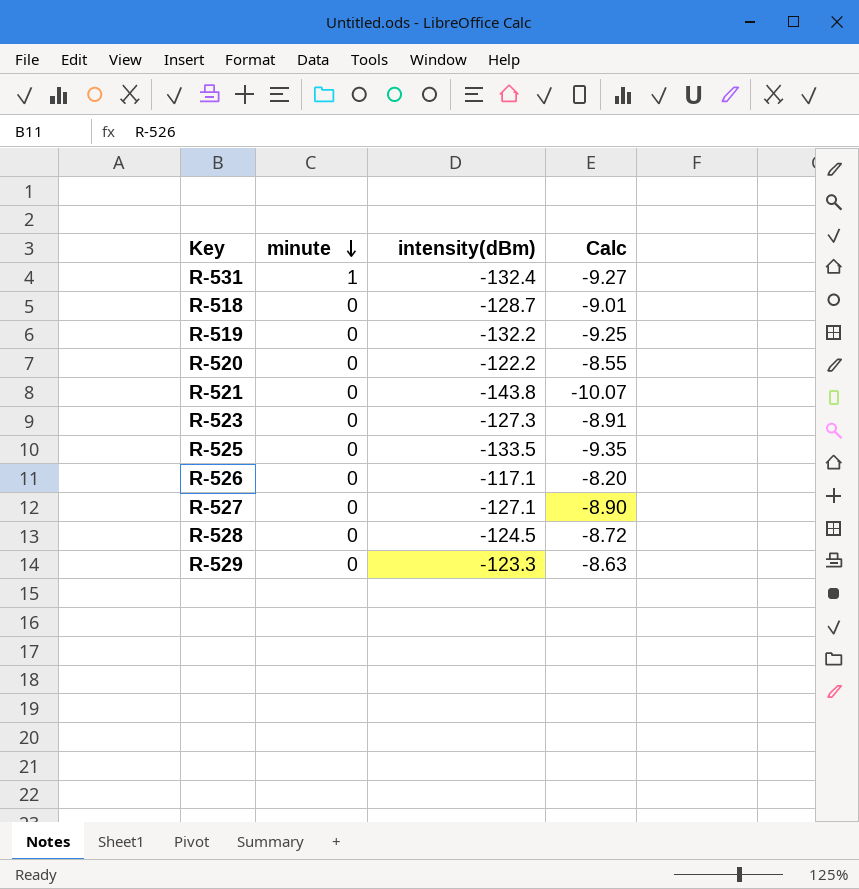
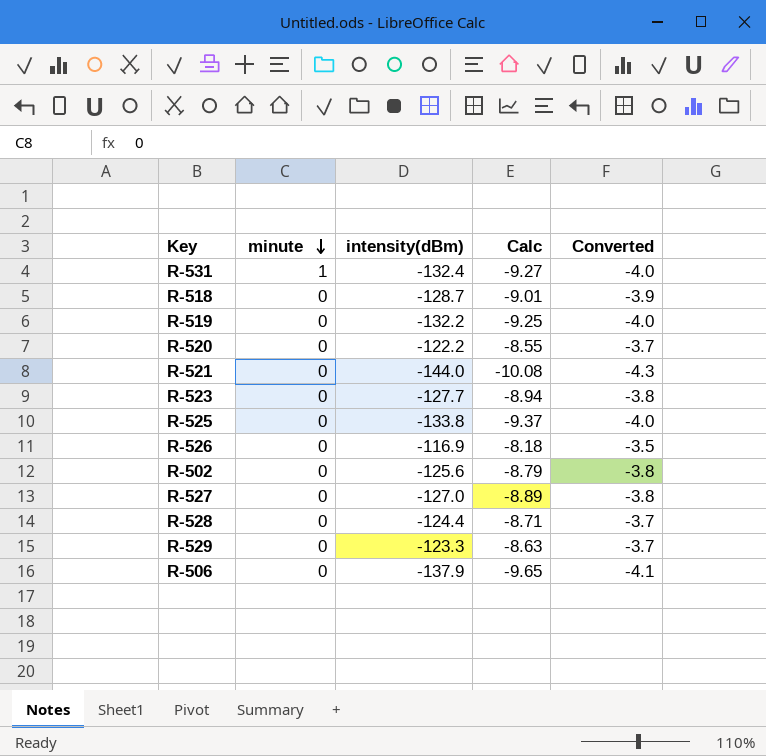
column Converted | formula: none -> [intensity(dBm)] * 0.03
R-521 | intensity(dBm): -143.8 -> -144.0
R-521 | Calc: -10.07 -> -10.08
R-523 | intensity(dBm): -127.3 -> -127.7
R-523 | Calc: -8.91 -> -8.94
R-525 | intensity(dBm): -133.5 -> -133.8
R-525 | Calc: -9.35 -> -9.37
R-526 | intensity(dBm): -117.1 -> -116.9
R-526 | Calc: -8.20 -> -8.18
row R-502: none -> 0 | -125.6 | -8.79 | -3.8
R-527 | intensity(dBm): -127.1 -> -127.0
R-527 | Calc: -8.90 -> -8.89
R-528 | intensity(dBm): -124.5 -> -124.4
R-528 | Calc: -8.72 -> -8.71
row R-506: none -> 0 | -137.9 | -9.65 | -4.1

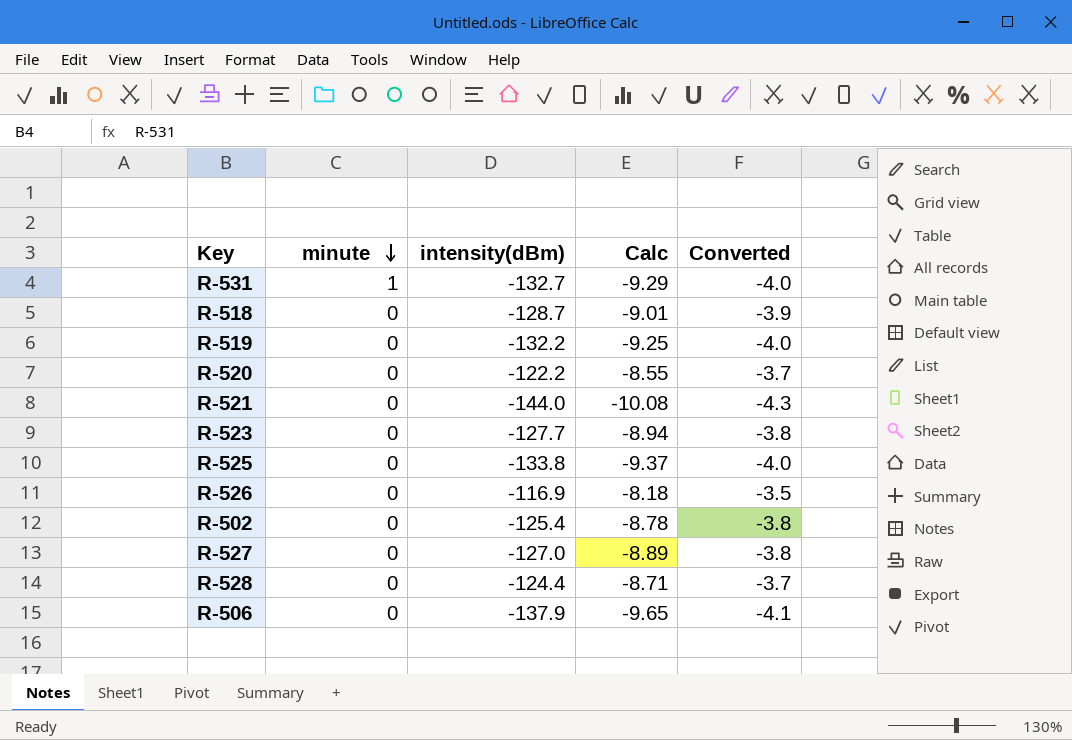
row R-529: 0 | -123.3 | -8.63 | -3.7 -> none
R-531 | intensity(dBm): -132.4 -> -132.7
R-531 | Calc: -9.27 -> -9.29
R-502 | intensity(dBm): -125.6 -> -125.4
R-502 | Calc: -8.79 -> -8.78

